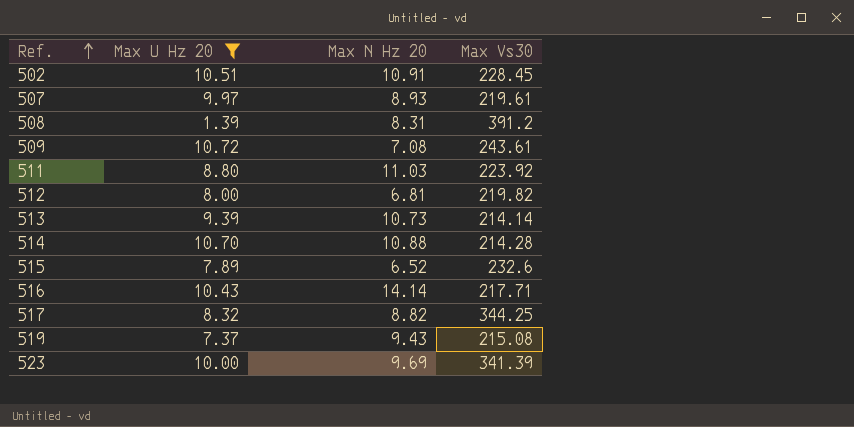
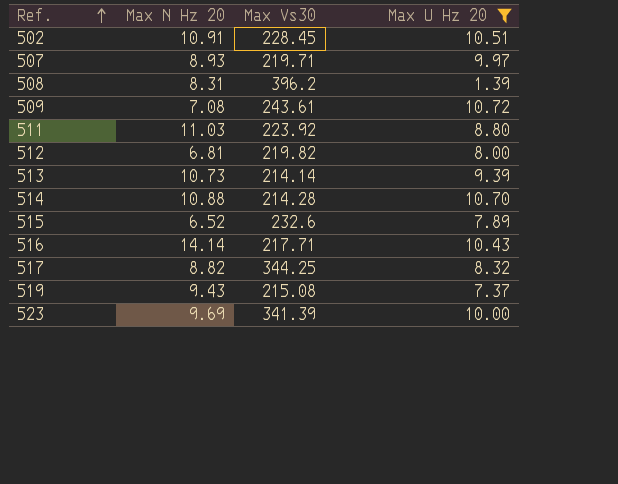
column Max U Hz 20 | position: 2 -> 4
507 | Max Vs30: 219.61 -> 219.71
508 | Max Vs30: 391.2 -> 396.2

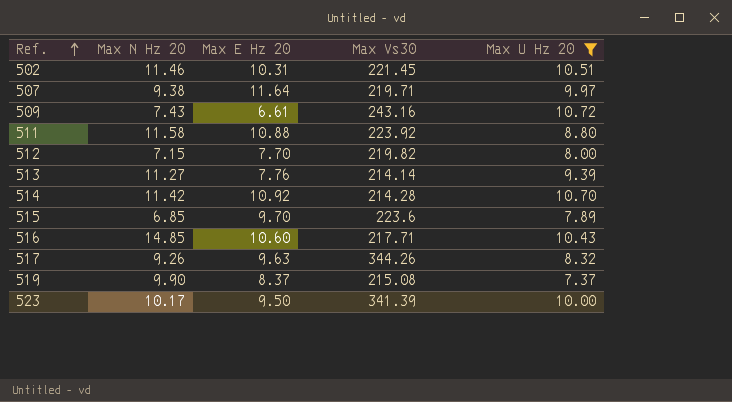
column Max E Hz 20 | position: none -> 3
row 508: 8.31 | 396.2 | 1.39 -> none
502 | Max N Hz 20: 10.91 -> 11.46
502 | Max Vs30: 228.45 -> 221.45
507 | Max N Hz 20: 8.93 -> 9.38
509 | Max N Hz 20: 7.08 -> 7.43
509 | Max Vs30: 243.61 -> 243.16
511 | Max N Hz 20: 11.03 -> 11.58
512 | Max N Hz 20: 6.81 -> 7.15
513 | Max N Hz 20: 10.73 -> 11.27
514 | Max N Hz 20: 10.88 -> 11.42
515 | Max N Hz 20: 6.52 -> 6.85
515 | Max Vs30: 232.6 -> 223.6
516 | Max N Hz 20: 14.14 -> 14.85
517 | Max N Hz 20: 8.82 -> 9.26
517 | Max Vs30: 344.25 -> 344.26
519 | Max N Hz 20: 9.43 -> 9.90
523 | Max N Hz 20: 9.69 -> 10.17

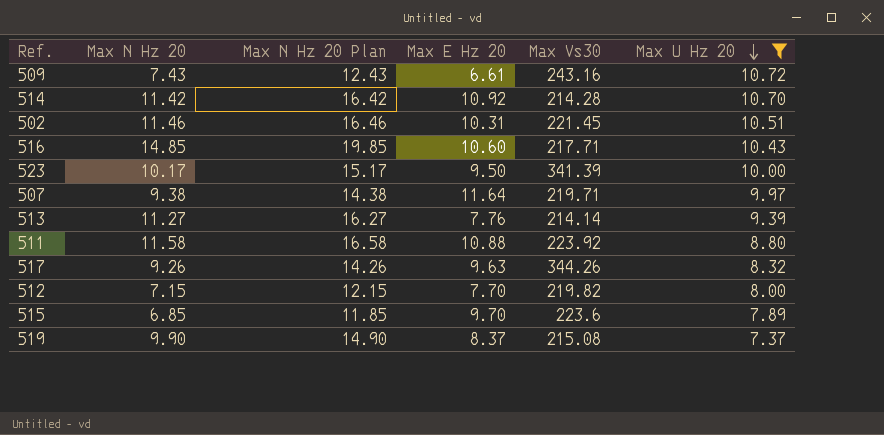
row order: Ref. ascending -> Max U Hz 20 descending
column Max N Hz 20 Plan | formula: none -> [Max N Hz 20] + 5

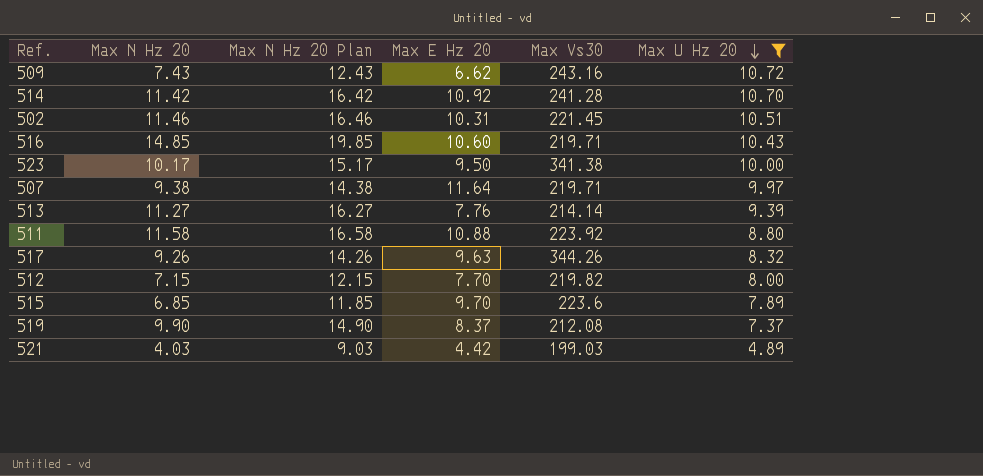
509 | Max E Hz 20: 6.61 -> 6.62
514 | Max Vs30: 214.28 -> 241.28
516 | Max Vs30: 217.71 -> 219.71
523 | Max Vs30: 341.39 -> 341.38
519 | Max Vs30: 215.08 -> 212.08
row 521: none -> 4.03 | 9.03 | 4.42 | 199.03 | 4.89

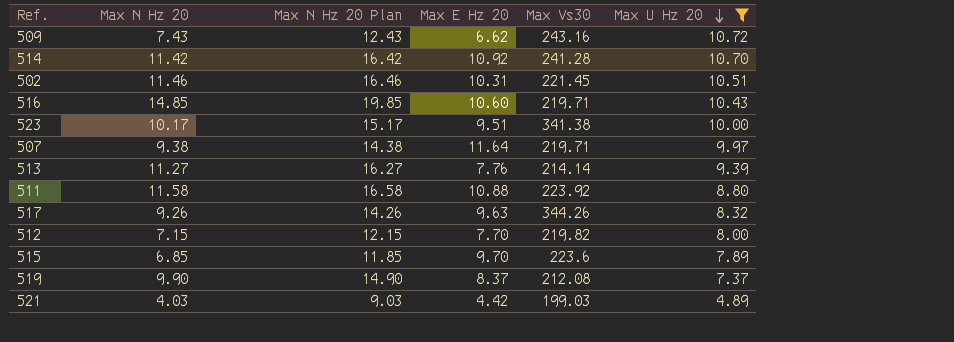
523 | Max E Hz 20: 9.50 -> 9.51

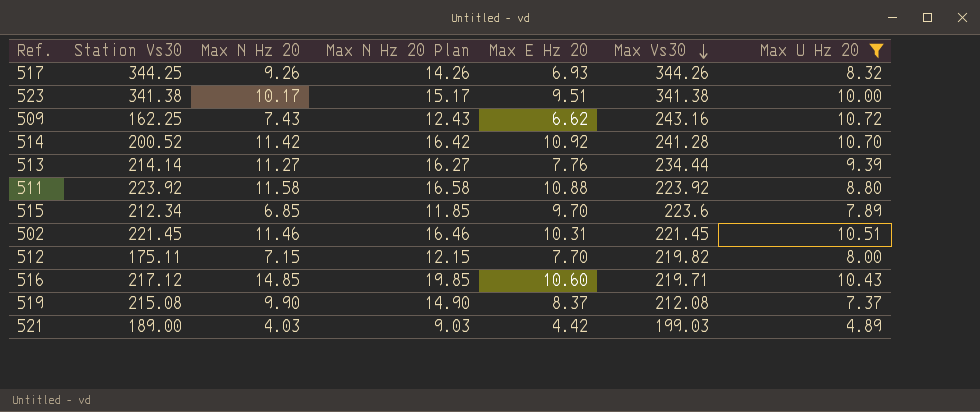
row order: Max U Hz 20 descending -> Max Vs30 descending
column Station Vs30 | position: none -> 2
row 507: 9.38 | 14.38 | 11.64 | 219.71 | 9.97 -> none
517 | Max E Hz 20: 9.63 -> 6.93
513 | Max Vs30: 214.14 -> 234.44

